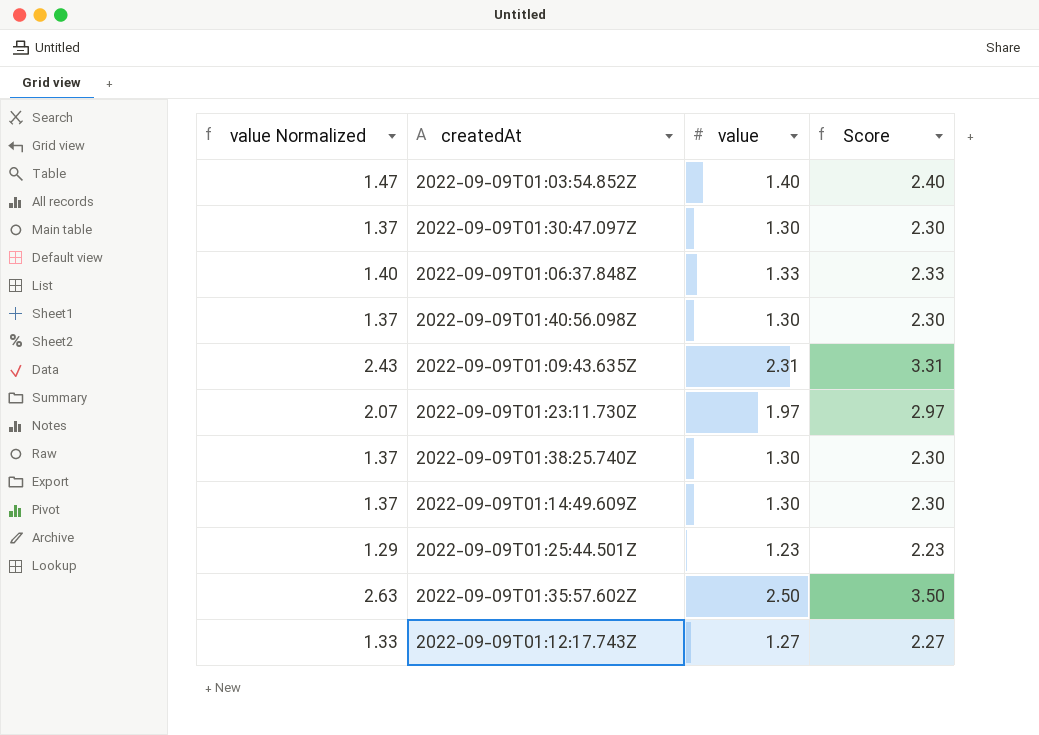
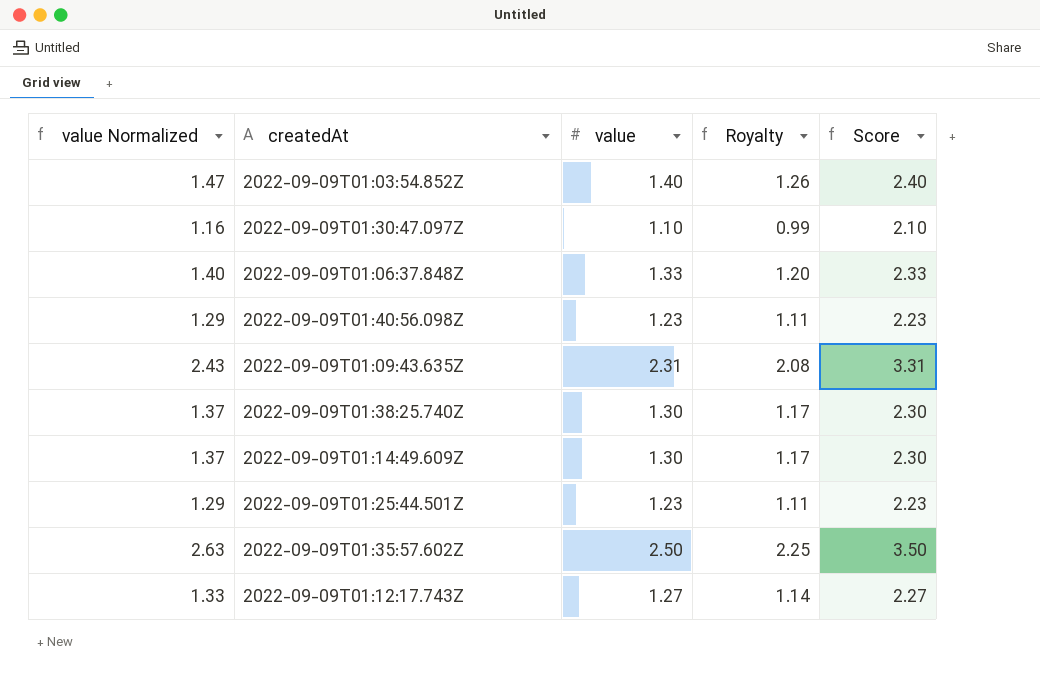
column Royalty | formula: none -> [value] * 0.9
row 2022-09-09T01:23:11.730Z: 2.07 | 1.97 | 2.97 -> none
2022-09-09T01:30:47.097Z | value Normalized: 1.37 -> 1.16
2022-09-09T01:30:47.097Z | value: 1.30 -> 1.10
2022-09-09T01:30:47.097Z | Score: 2.30 -> 2.10
2022-09-09T01:40:56.098Z | value Normalized: 1.37 -> 1.29
2022-09-09T01:40:56.098Z | value: 1.30 -> 1.23
2022-09-09T01:40:56.098Z | Score: 2.30 -> 2.23

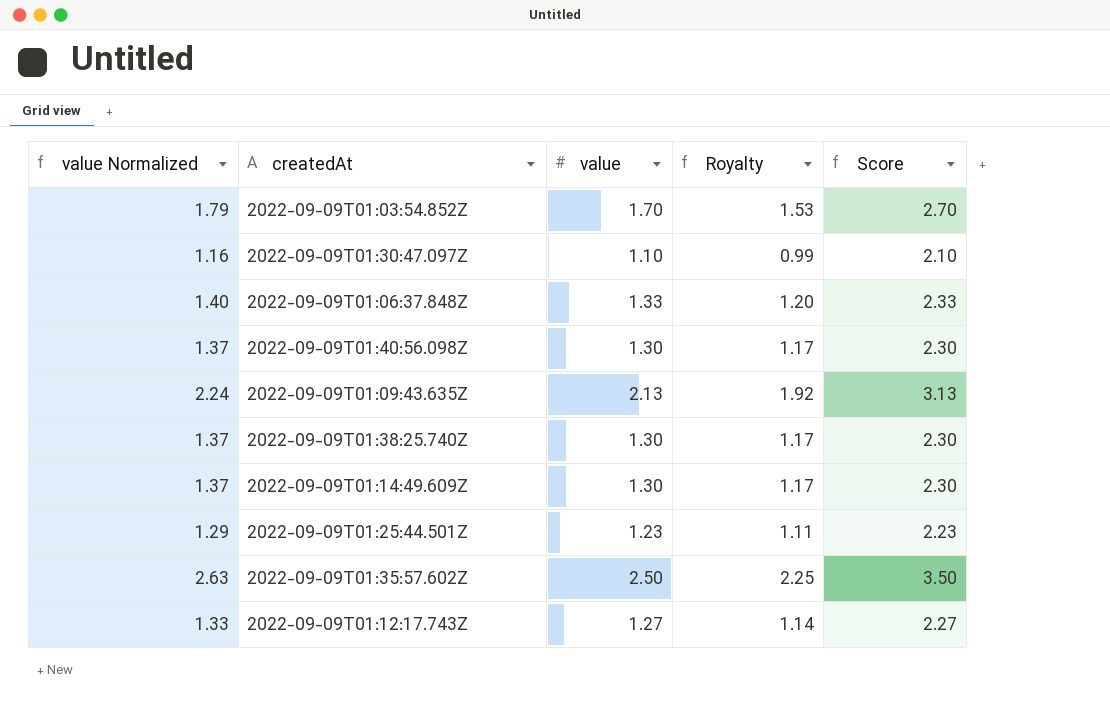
2022-09-09T01:03:54.852Z | value Normalized: 1.47 -> 1.79
2022-09-09T01:03:54.852Z | value: 1.40 -> 1.70
2022-09-09T01:03:54.852Z | Royalty: 1.26 -> 1.53
2022-09-09T01:03:54.852Z | Score: 2.40 -> 2.70
2022-09-09T01:40:56.098Z | value Normalized: 1.29 -> 1.37
2022-09-09T01:40:56.098Z | value: 1.23 -> 1.30
2022-09-09T01:40:56.098Z | Royalty: 1.11 -> 1.17
2022-09-09T01:40:56.098Z | Score: 2.23 -> 2.30
2022-09-09T01:09:43.635Z | value Normalized: 2.43 -> 2.24
2022-09-09T01:09:43.635Z | value: 2.31 -> 2.13
2022-09-09T01:09:43.635Z | Royalty: 2.08 -> 1.92
2022-09-09T01:09:43.635Z | Score: 3.31 -> 3.13

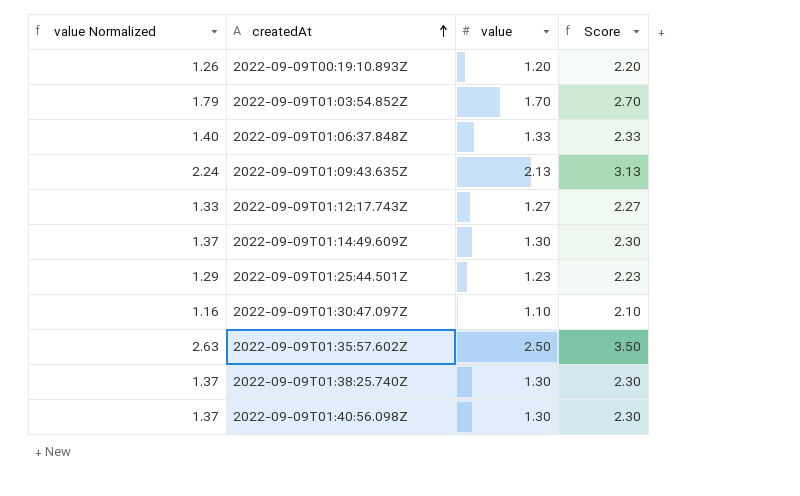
row order: none -> createdAt ascending
column Royalty | formula: [value] * 0.9 -> none
row 2022-09-09T00:19:10.893Z: none -> 1.26 | 1.20 | 2.20

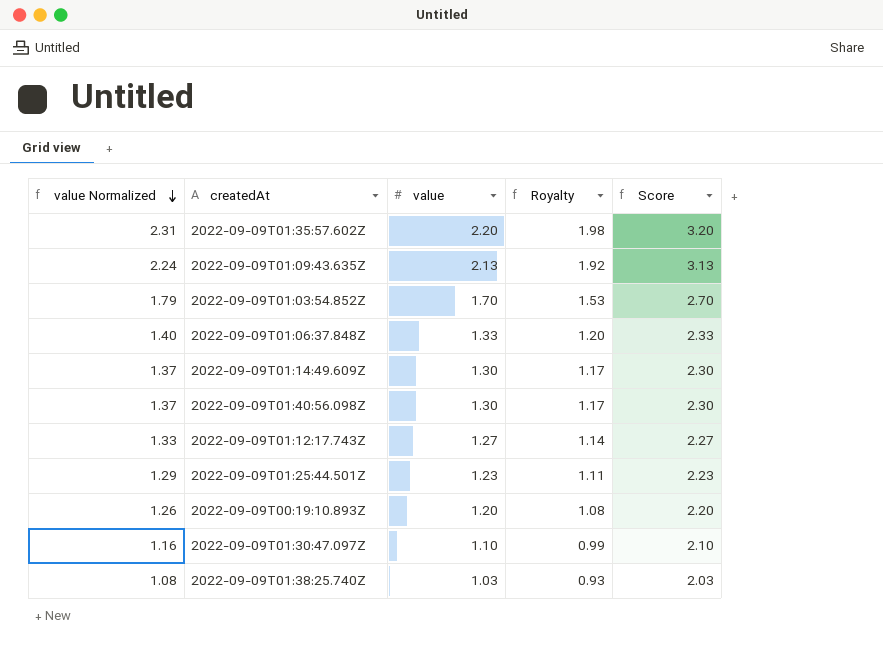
row order: createdAt ascending -> value Normalized descending
column Royalty | formula: none -> [value] * 0.9
2022-09-09T01:35:57.602Z | value Normalized: 2.63 -> 2.31
2022-09-09T01:35:57.602Z | value: 2.50 -> 2.20
2022-09-09T01:35:57.602Z | Score: 3.50 -> 3.20
2022-09-09T01:38:25.740Z | value Normalized: 1.37 -> 1.08
2022-09-09T01:38:25.740Z | value: 1.30 -> 1.03
2022-09-09T01:38:25.740Z | Score: 2.30 -> 2.03

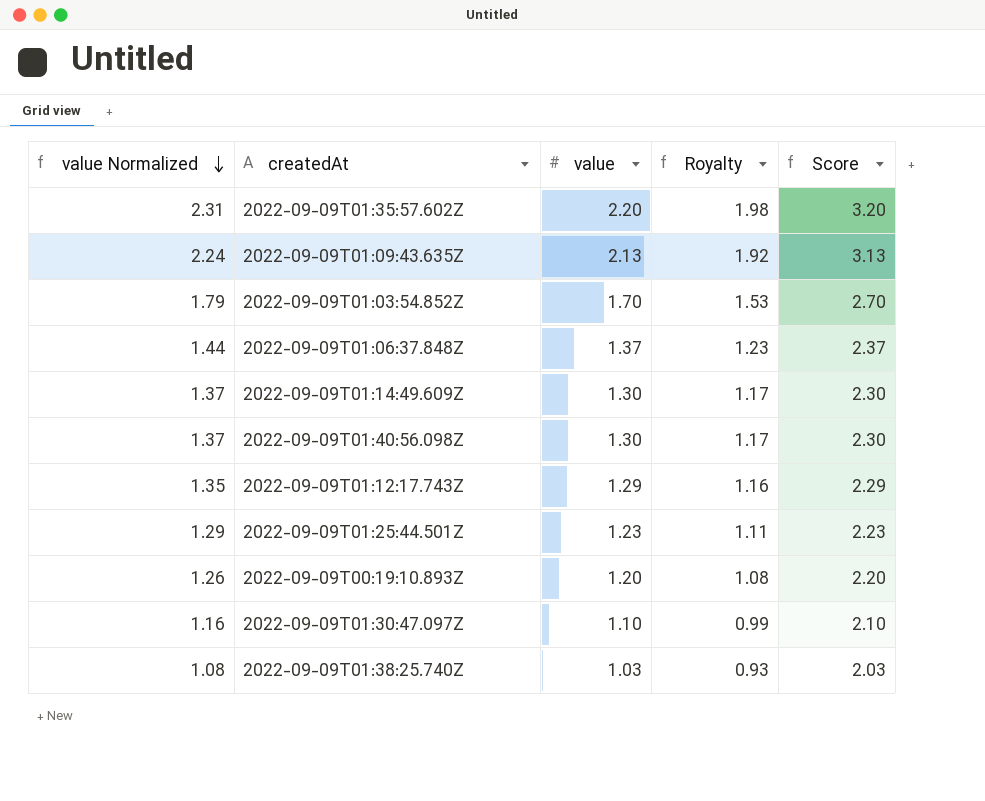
2022-09-09T01:06:37.848Z | value Normalized: 1.40 -> 1.44
2022-09-09T01:06:37.848Z | value: 1.33 -> 1.37
2022-09-09T01:06:37.848Z | Royalty: 1.20 -> 1.23
2022-09-09T01:06:37.848Z | Score: 2.33 -> 2.37
2022-09-09T01:12:17.743Z | value Normalized: 1.33 -> 1.35
2022-09-09T01:12:17.743Z | value: 1.27 -> 1.29
2022-09-09T01:12:17.743Z | Royalty: 1.14 -> 1.16
2022-09-09T01:12:17.743Z | Score: 2.27 -> 2.29

